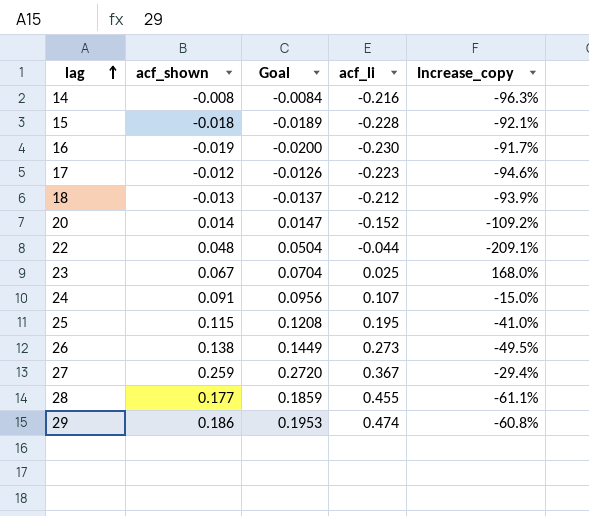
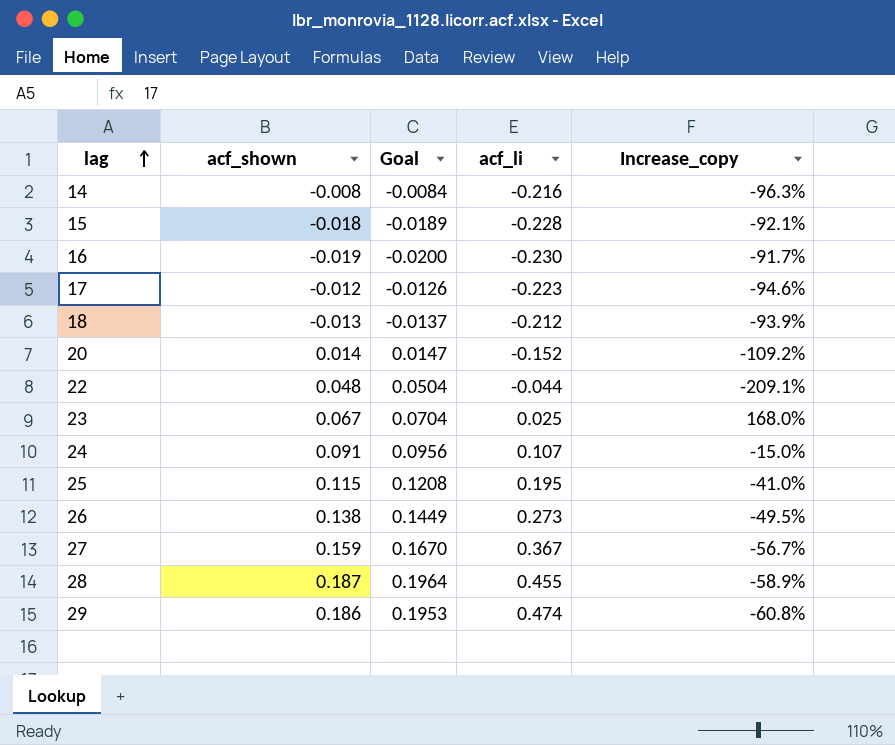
27 | acf_shown: 0.259 -> 0.159
27 | Goal: 0.2720 -> 0.1670
27 | Increase_copy: -29.4% -> -56.7%
28 | acf_shown: 0.177 -> 0.187
28 | Goal: 0.1859 -> 0.1964
28 | Increase_copy: -61.1% -> -58.9%

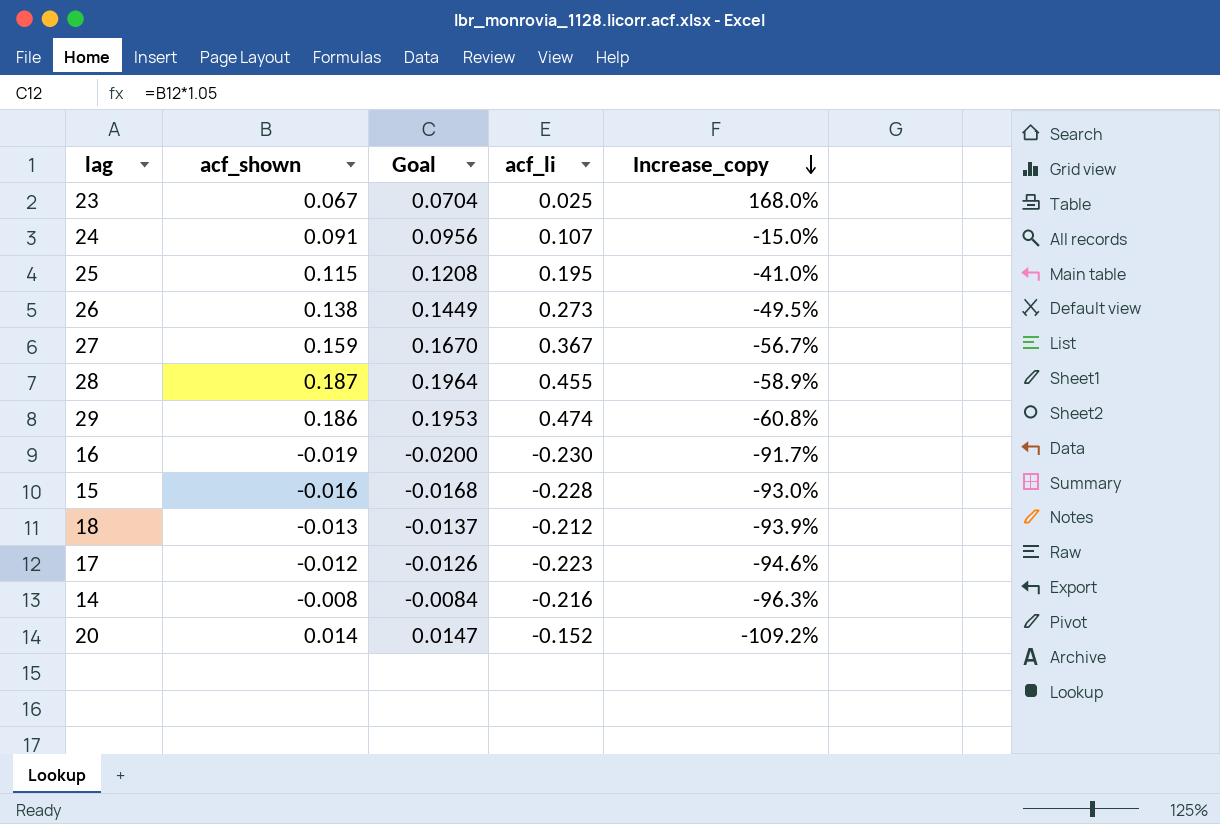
row order: lag ascending -> Increase_copy descending
row 22: 0.048 | 0.0504 | -0.044 | -209.1% -> none
15 | acf_shown: -0.018 -> -0.016
15 | Goal: -0.0189 -> -0.0168
15 | Increase_copy: -92.1% -> -93.0%

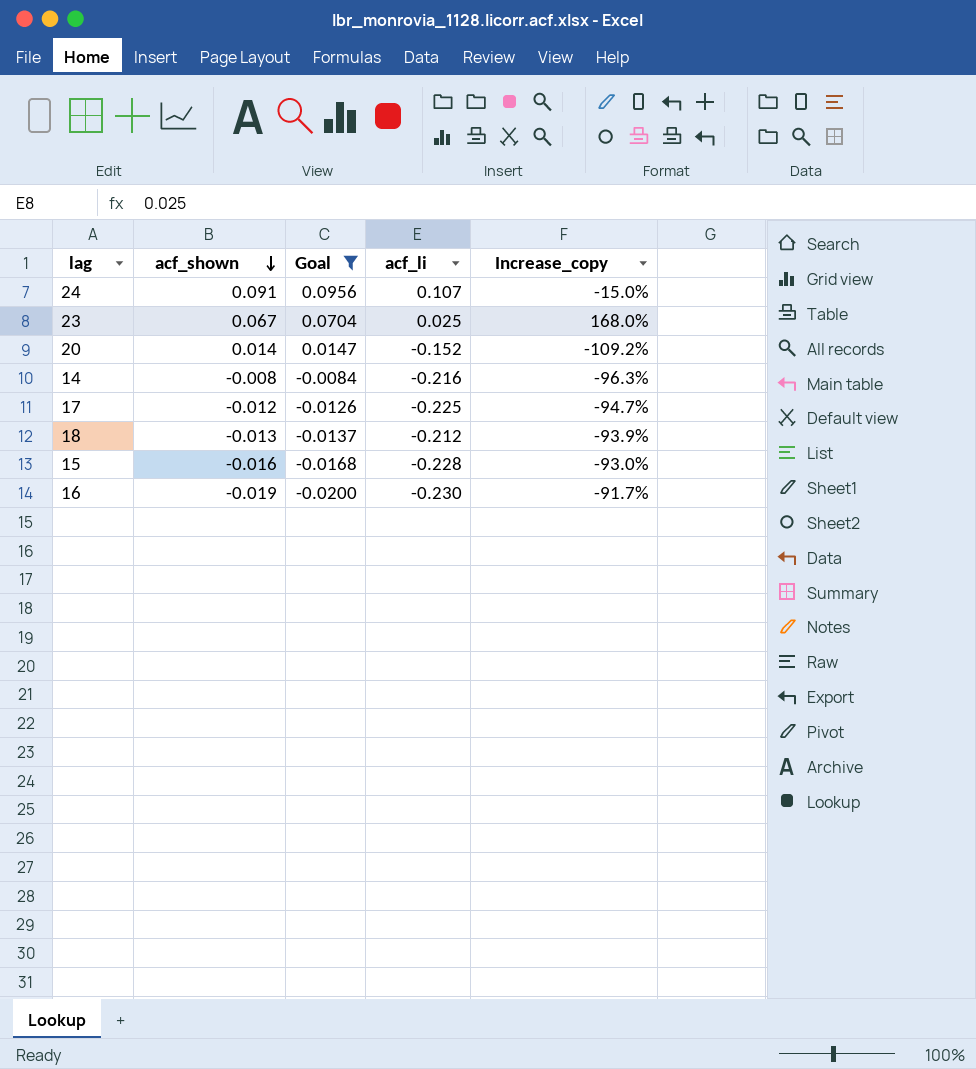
filter: none -> Goal <= 0.0956
row order: Increase_copy descending -> acf_shown descending
17 | acf_li: -0.223 -> -0.225
17 | Increase_copy: -94.6% -> -94.7%

